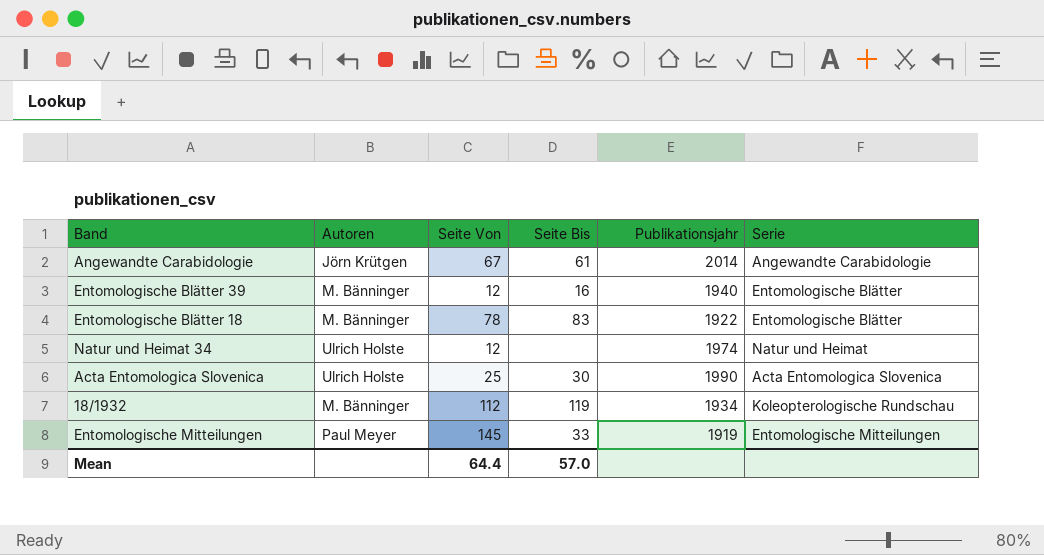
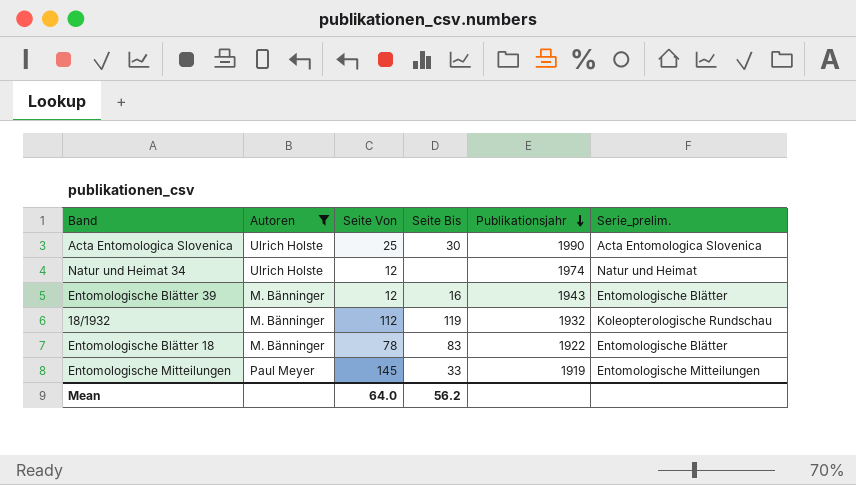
filter: none -> Autoren != Jörn Krütgen
row order: none -> Publikationsjahr descending
column name: Serie -> Serie_prelim.
Entomologische Blätter 39 | Publikationsjahr: 1940 -> 1943
18/1932 | Publikationsjahr: 1934 -> 1932
Mean | Seite Von: 64.4 -> 64.0
Mean | Seite Bis: 57.0 -> 56.2

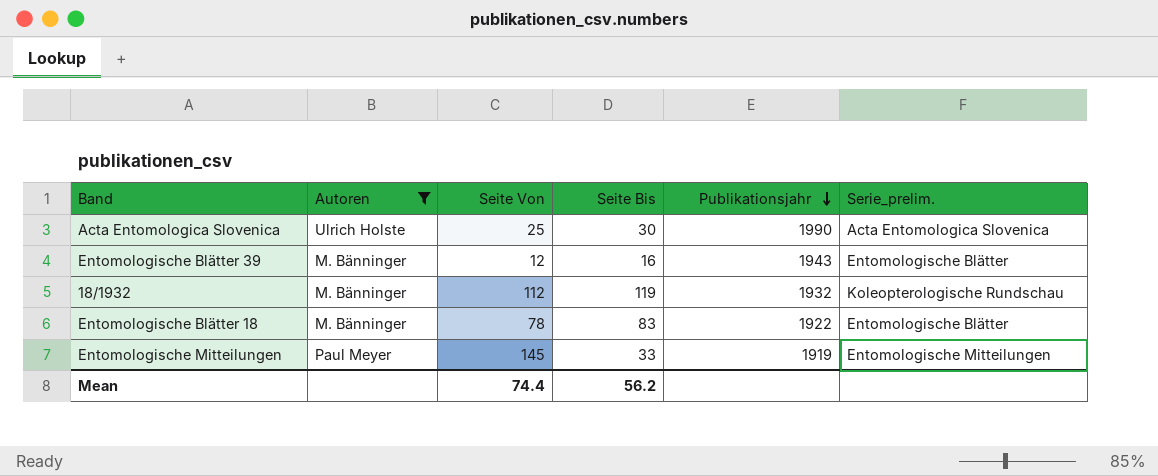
row Natur und Heimat 34: Ulrich Holste | 12 | none | 1974 | Natur und Heimat -> none
Mean | Seite Von: 64.0 -> 74.4

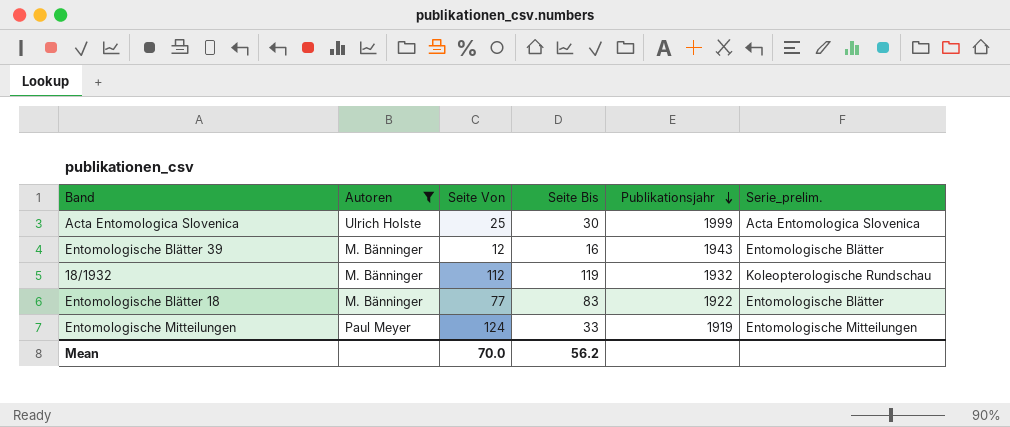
Acta Entomologica Slovenica | Publikationsjahr: 1990 -> 1999
Entomologische Blätter 18 | Seite Von: 78 -> 77
Entomologische Mitteilungen | Seite Von: 145 -> 124
Mean | Seite Von: 74.4 -> 70.0

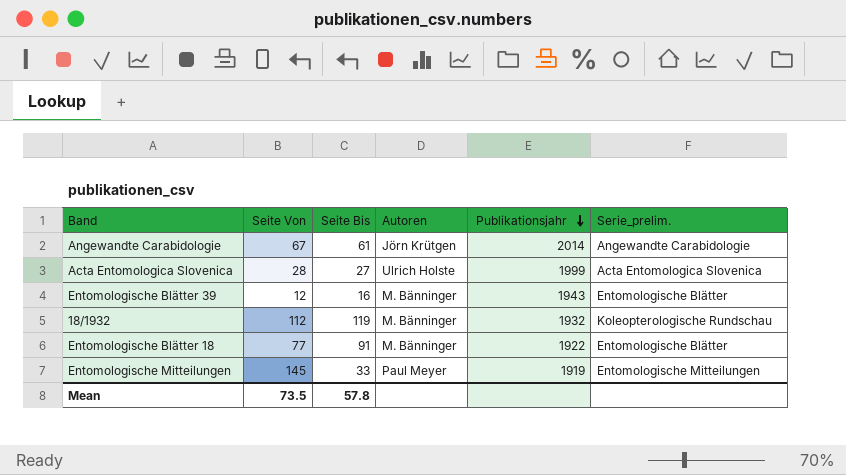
filter: Autoren != Jörn Krütgen -> none
column Autoren | position: 2 -> 4
Acta Entomologica Slovenica | Seite Von: 25 -> 28
Acta Entomologica Slovenica | Seite Bis: 30 -> 27
Entomologische Blätter 18 | Seite Bis: 83 -> 91
Entomologische Mitteilungen | Seite Von: 124 -> 145
Mean | Seite Von: 70.0 -> 73.5
Mean | Seite Bis: 56.2 -> 57.8

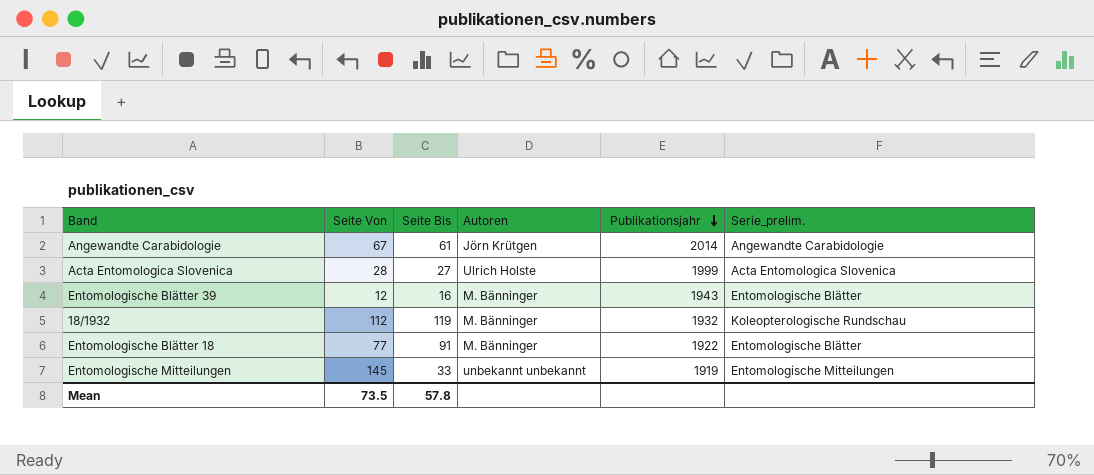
Entomologische Mitteilungen | Autoren: Paul Meyer -> unbekannt unbekannt

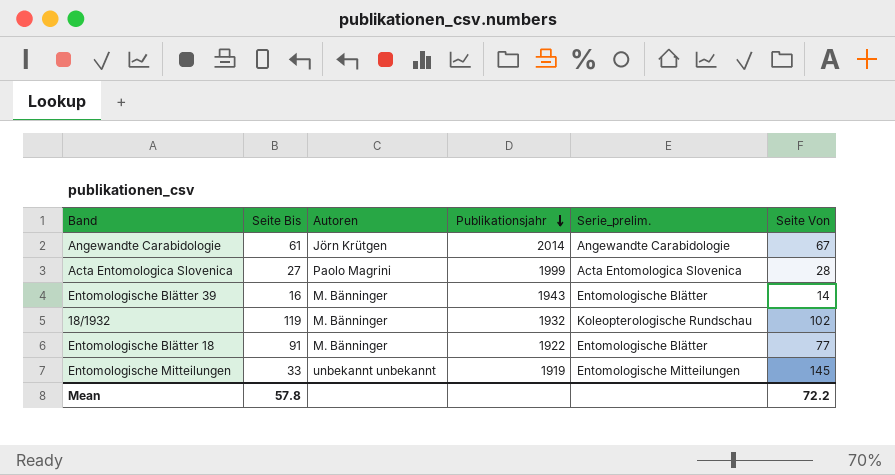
column Seite Von | position: 2 -> 6
Acta Entomologica Slovenica | Autoren: Ulrich Holste -> Paolo Magrini
Entomologische Blätter 39 | Seite Von: 12 -> 14
18/1932 | Seite Von: 112 -> 102
Mean | Seite Von: 73.5 -> 72.2

